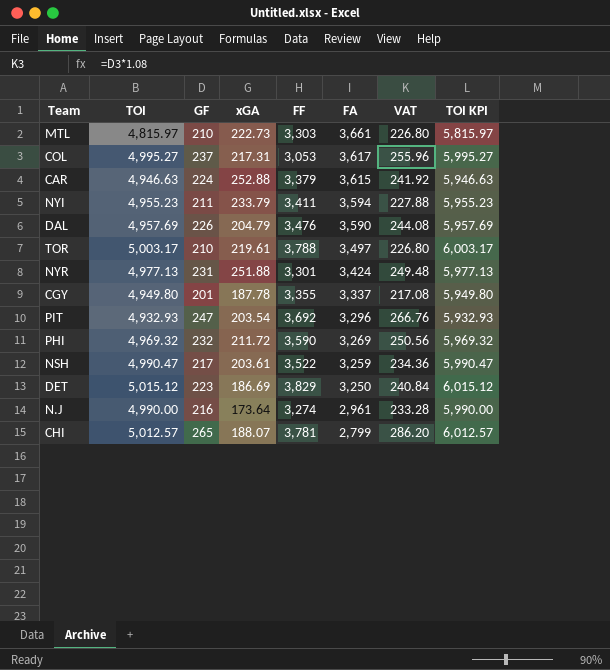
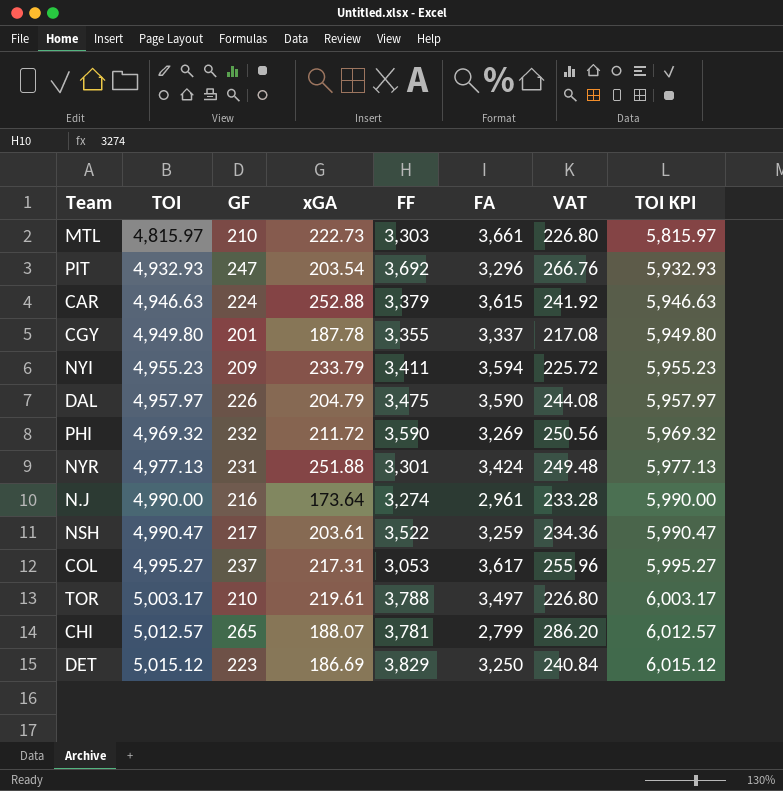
row order: FA descending -> TOI ascending
NYI | GF: 211 -> 209
NYI | VAT: 227.88 -> 225.72
DAL | TOI: 4,957.69 -> 4,957.97
DAL | FF: 3,476 -> 3,475
DAL | TOI KPI: 5,957.69 -> 5,957.97

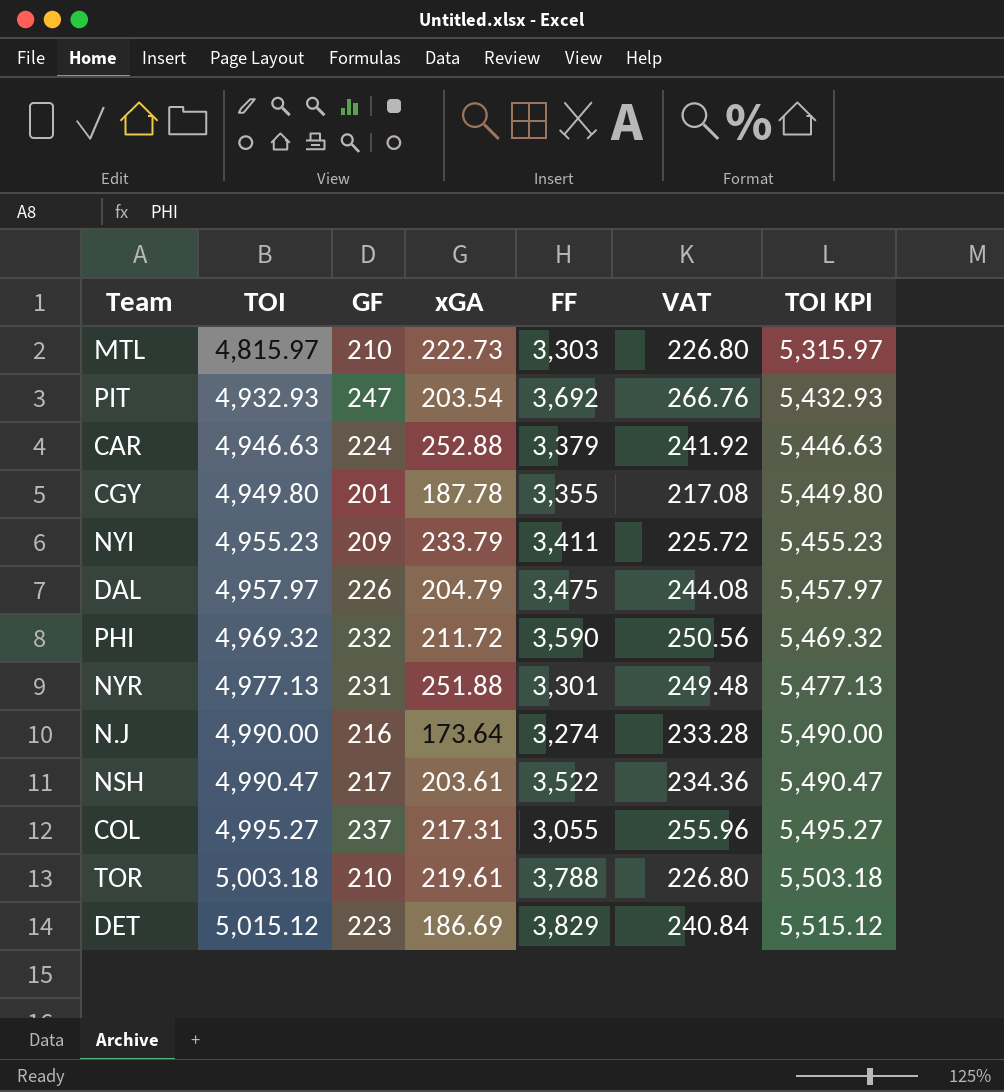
column FA | position: 6 -> none
column TOI KPI | formula: [TOI] + 1000 -> [TOI] + 500
row CHI: 5,012.57 | 265 | 188.07 | 3,781 | 2,799 | 286.20 | 6,012.57 -> none
COL | FF: 3,053 -> 3,055
TOR | TOI: 5,003.17 -> 5,003.18

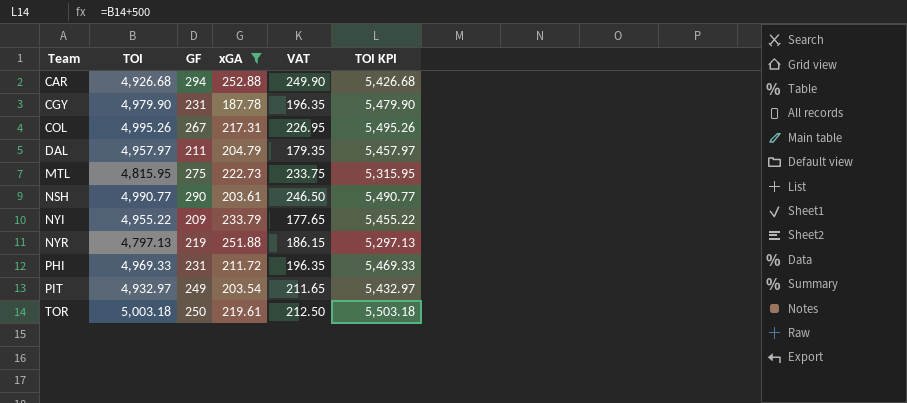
filter: none -> xGA >= 187.78
row order: TOI ascending -> Team ascending
column FF | position: 5 -> none
column VAT | formula: [GF] * 1.08 -> [GF] * 0.85
CAR | TOI: 4,946.63 -> 4,926.68
CAR | GF: 224 -> 294
CAR | TOI KPI: 5,446.63 -> 5,426.68
CGY | TOI: 4,949.80 -> 4,979.90
CGY | GF: 201 -> 231
CGY | TOI KPI: 5,449.80 -> 5,479.90
COL | TOI: 4,995.27 -> 4,995.26
COL | GF: 237 -> 267
COL | TOI KPI: 5,495.27 -> 5,495.26
DAL | GF: 226 -> 211
MTL | TOI: 4,815.97 -> 4,815.95
MTL | GF: 210 -> 275
MTL | TOI KPI: 5,315.97 -> 5,315.95
NSH | TOI: 4,990.47 -> 4,990.77
NSH | GF: 217 -> 290
NSH | TOI KPI: 5,490.47 -> 5,490.77
NYI | TOI: 4,955.23 -> 4,955.22
NYI | TOI KPI: 5,455.23 -> 5,455.22
NYR | TOI: 4,977.13 -> 4,797.13
NYR | GF: 231 -> 219
NYR | TOI KPI: 5,477.13 -> 5,297.13
PHI | TOI: 4,969.32 -> 4,969.33
PHI | GF: 232 -> 231
PHI | TOI KPI: 5,469.32 -> 5,469.33
PIT | TOI: 4,932.93 -> 4,932.97
PIT | GF: 247 -> 249
PIT | TOI KPI: 5,432.93 -> 5,432.97
TOR | GF: 210 -> 250

